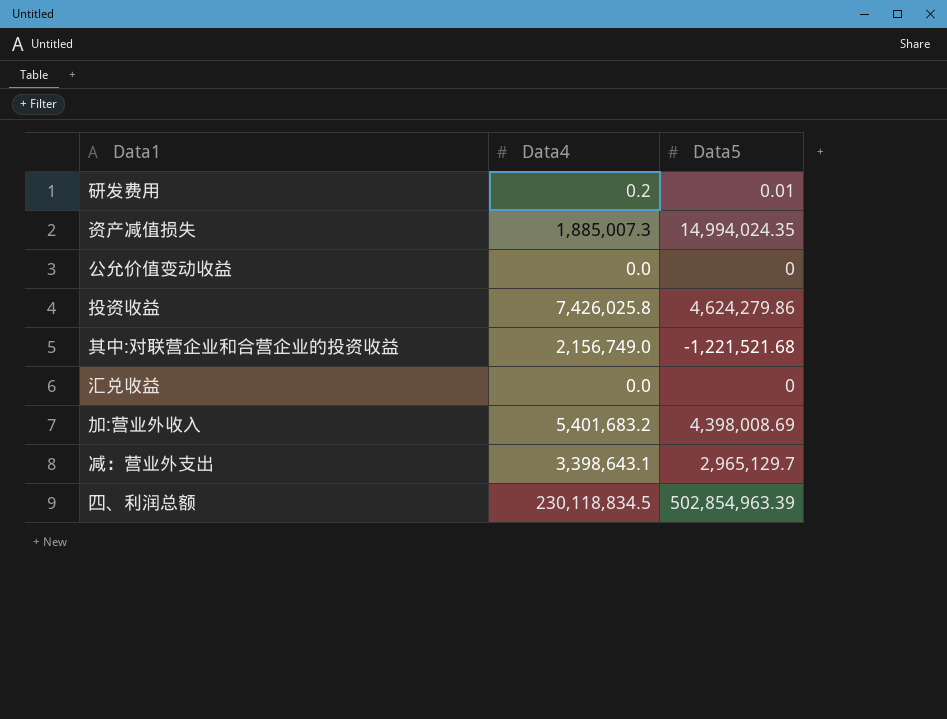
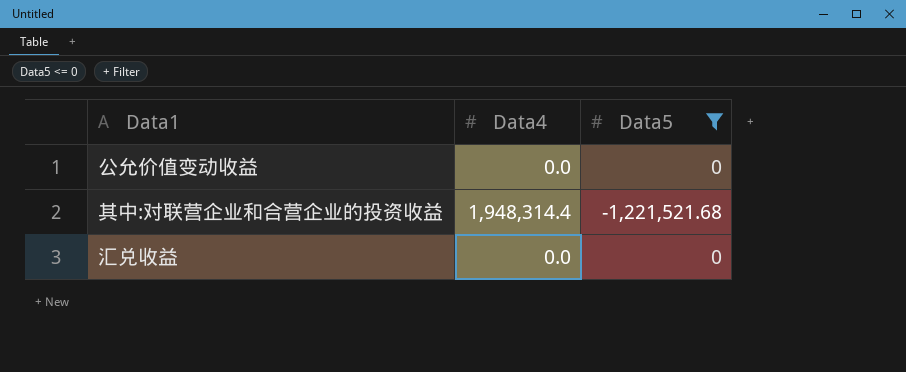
filter: none -> Data5 <= 0
其中:对联营企业和合营企业的投资收益 | Data4: 2,156,749.0 -> 1,948,314.4

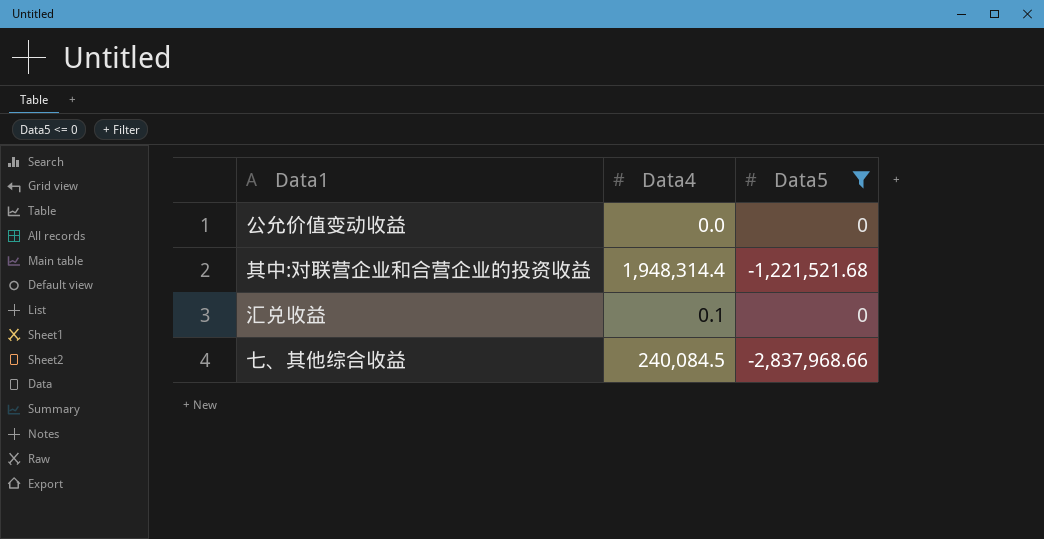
汇兑收益 | Data4: 0.0 -> 0.1
row 七、其他综合收益: none -> 240,084.5 | -2,837,968.66

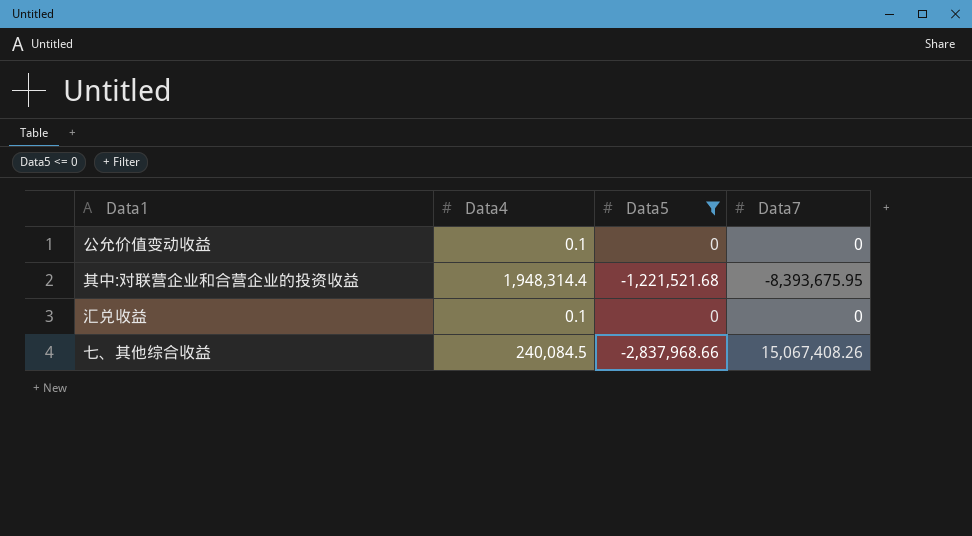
column Data7 | position: none -> 4
公允价值变动收益 | Data4: 0.0 -> 0.1

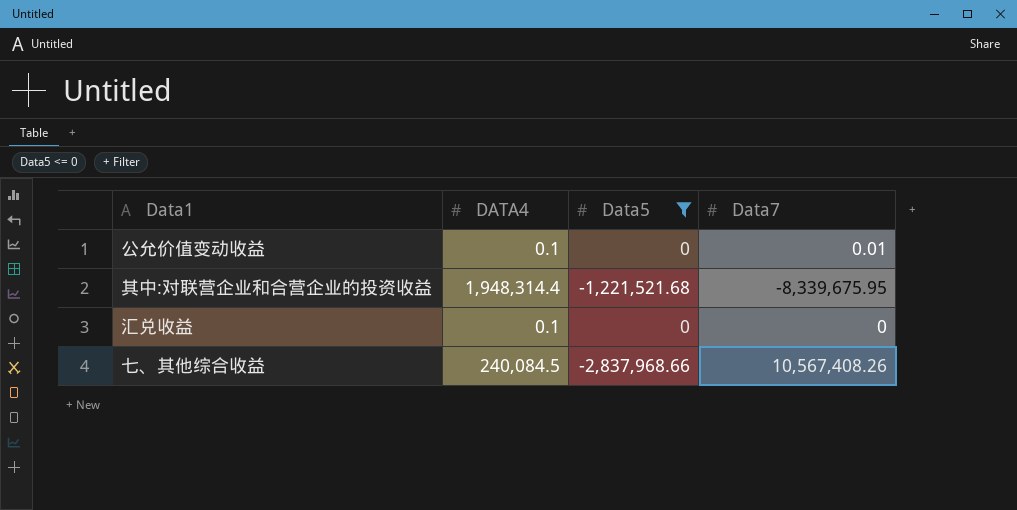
column name: Data4 -> DATA4
公允价值变动收益 | Data7: 0 -> 0.01
其中:对联营企业和合营企业的投资收益 | Data7: -8,393,675.95 -> -8,339,675.95
七、其他综合收益 | Data7: 15,067,408.26 -> 10,567,408.26

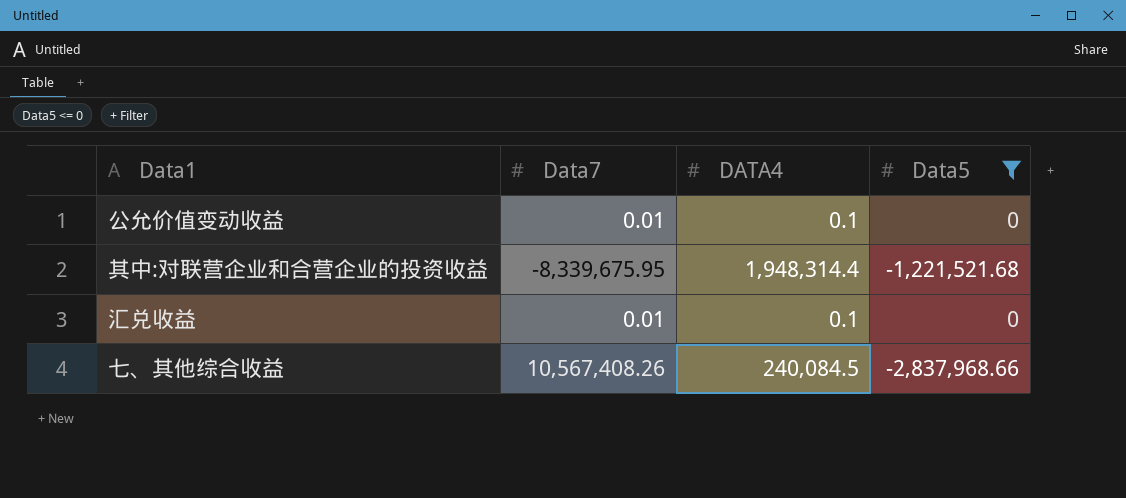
column Data7 | position: 4 -> 2
汇兑收益 | Data7: 0 -> 0.01

